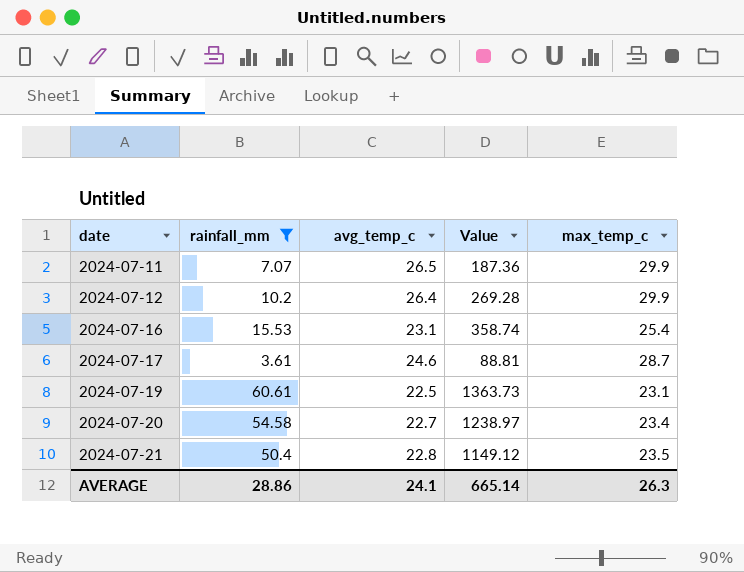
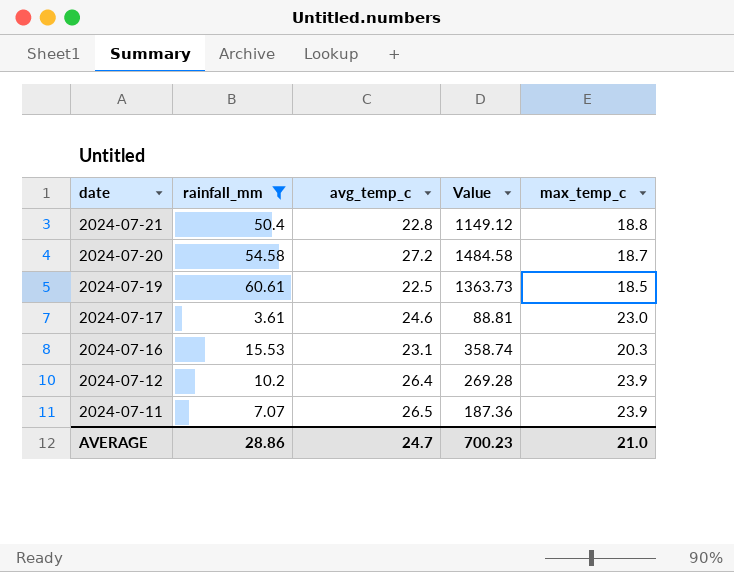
row order: date ascending -> date descending
2024-07-21 | max_temp_c: 23.5 -> 18.8
2024-07-20 | avg_temp_c: 22.7 -> 27.2
2024-07-20 | Value: 1238.97 -> 1484.58
2024-07-20 | max_temp_c: 23.4 -> 18.7
2024-07-19 | max_temp_c: 23.1 -> 18.5
2024-07-17 | max_temp_c: 28.7 -> 23.0
2024-07-16 | max_temp_c: 25.4 -> 20.3
2024-07-12 | max_temp_c: 29.9 -> 23.9
2024-07-11 | max_temp_c: 29.9 -> 23.9
AVERAGE | avg_temp_c: 24.1 -> 24.7
AVERAGE | Value: 665.14 -> 700.23
AVERAGE | max_temp_c: 26.3 -> 21.0

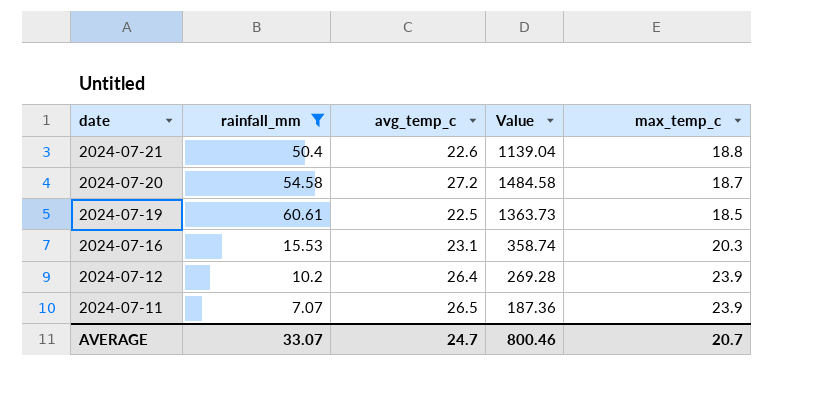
row 2024-07-17: 3.61 | 24.6 | 88.81 | 23.0 -> none
2024-07-21 | avg_temp_c: 22.8 -> 22.6
2024-07-21 | Value: 1149.12 -> 1139.04
AVERAGE | rainfall_mm: 28.86 -> 33.07
AVERAGE | Value: 700.23 -> 800.46
AVERAGE | max_temp_c: 21.0 -> 20.7

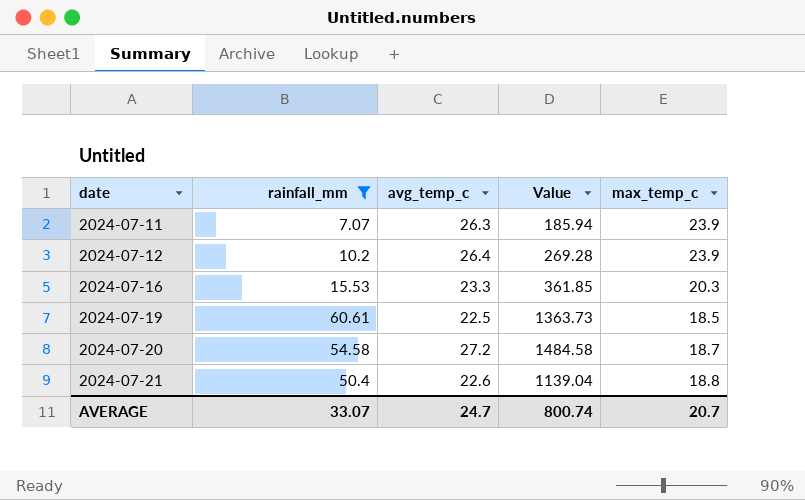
row order: date descending -> date ascending
2024-07-11 | avg_temp_c: 26.5 -> 26.3
2024-07-11 | Value: 187.36 -> 185.94
2024-07-16 | avg_temp_c: 23.1 -> 23.3
2024-07-16 | Value: 358.74 -> 361.85
AVERAGE | Value: 800.46 -> 800.74

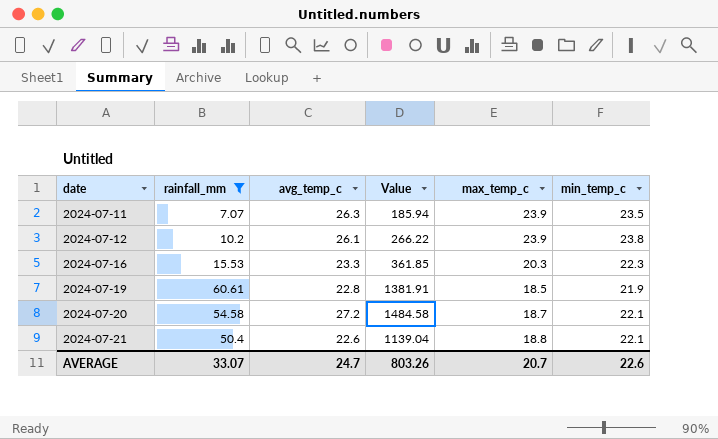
column min_temp_c | position: none -> 6
2024-07-12 | avg_temp_c: 26.4 -> 26.1
2024-07-12 | Value: 269.28 -> 266.22
2024-07-19 | avg_temp_c: 22.5 -> 22.8
2024-07-19 | Value: 1363.73 -> 1381.91
AVERAGE | Value: 800.74 -> 803.26

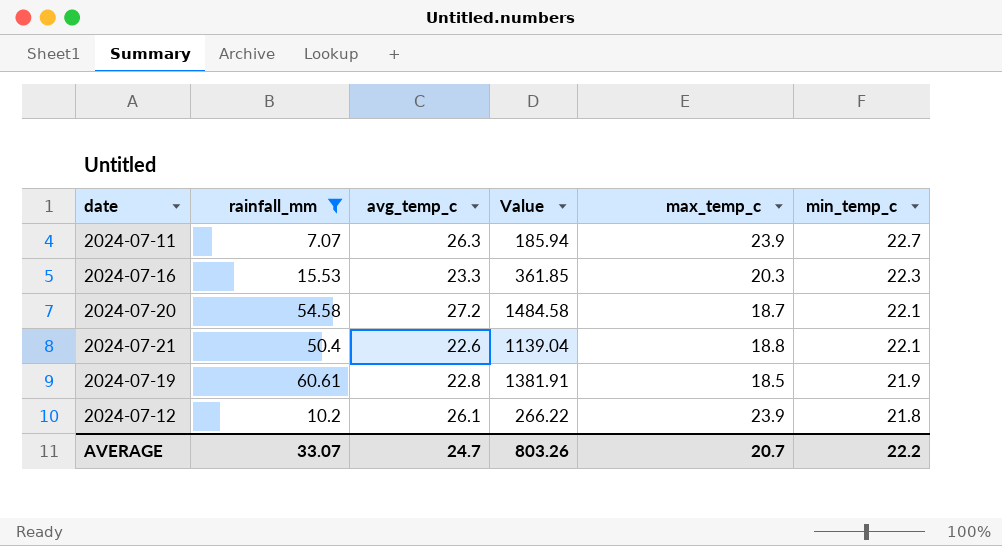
row order: date ascending -> min_temp_c descending
2024-07-11 | min_temp_c: 23.5 -> 22.7
2024-07-12 | min_temp_c: 23.8 -> 21.8
AVERAGE | min_temp_c: 22.6 -> 22.2

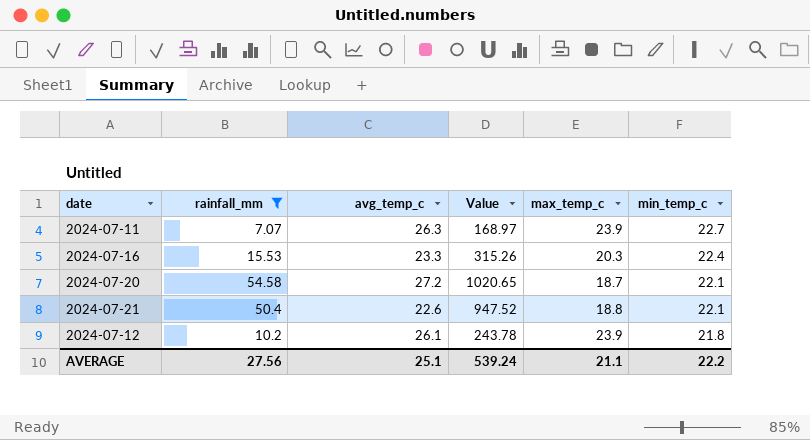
column Value | formula: [rainfall_mm] * [avg_temp_c] -> [rainfall_mm] * [max_temp_c]
row 2024-07-19: 60.61 | 22.8 | 1381.91 | 18.5 | 21.9 -> none
2024-07-16 | min_temp_c: 22.3 -> 22.4
AVERAGE | rainfall_mm: 33.07 -> 27.56
AVERAGE | avg_temp_c: 24.7 -> 25.1
AVERAGE | Value: 803.26 -> 539.24
AVERAGE | max_temp_c: 20.7 -> 21.1

